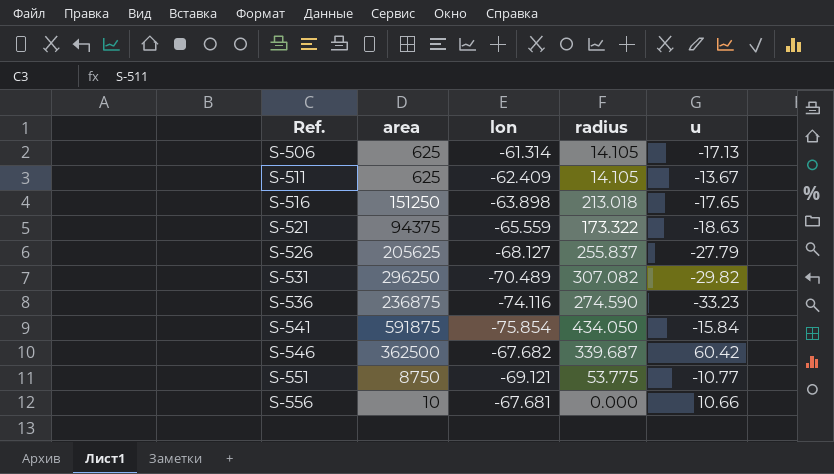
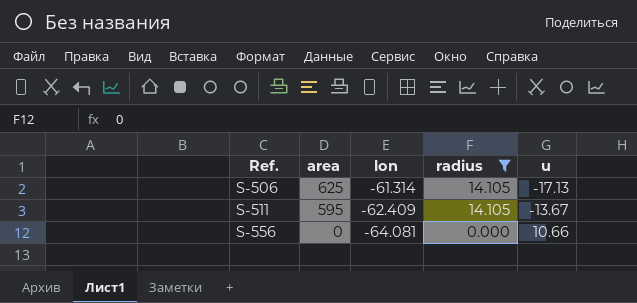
filter: none -> radius <= 14.105
S-511 | area: 625 -> 595
S-556 | area: 10 -> 0
S-556 | lon: -67.681 -> -64.081

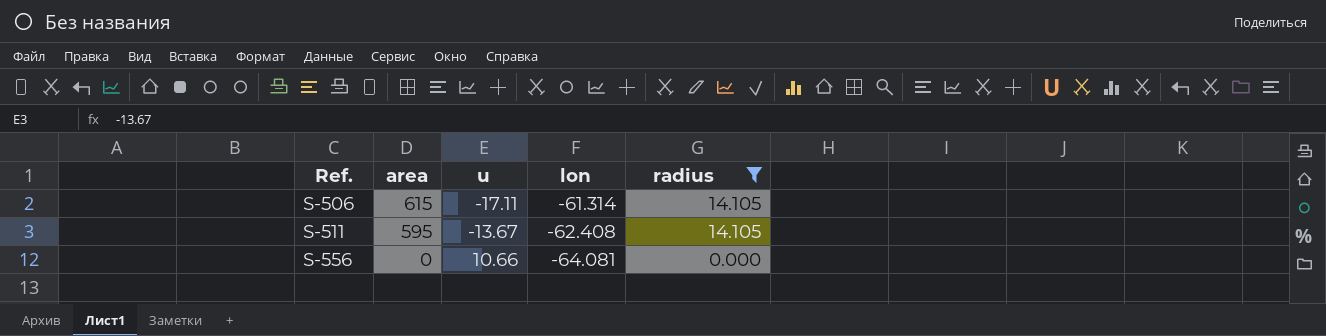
column u | position: 5 -> 3
S-506 | area: 625 -> 615
S-506 | u: -17.13 -> -17.11
S-511 | lon: -62.409 -> -62.408

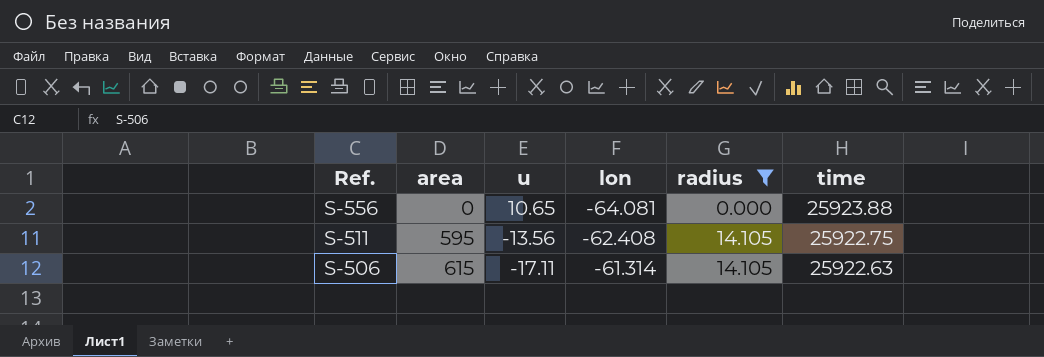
row order: Ref. ascending -> Ref. descending
column time | position: none -> 6
S-556 | u: 10.66 -> 10.65
S-511 | u: -13.67 -> -13.56

